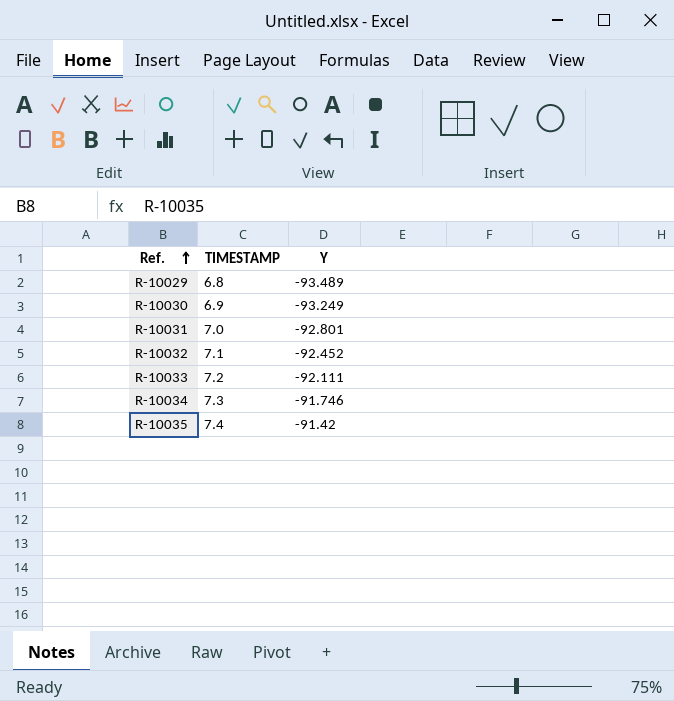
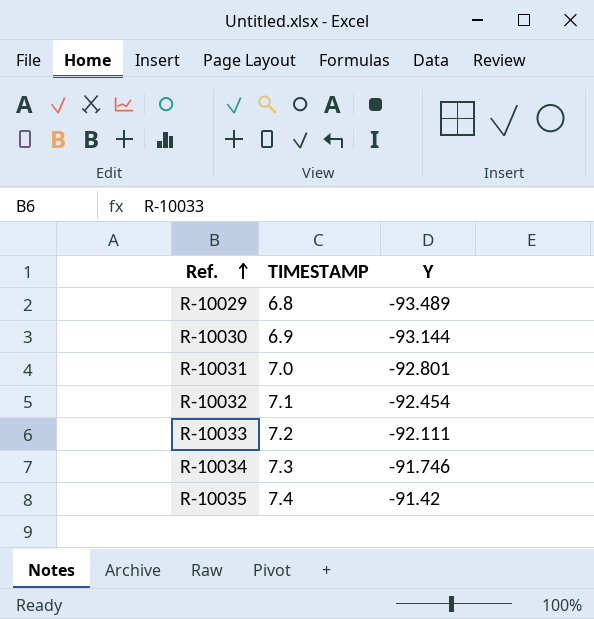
R-10030 | Y: -93.249 -> -93.144
R-10032 | Y: -92.452 -> -92.454

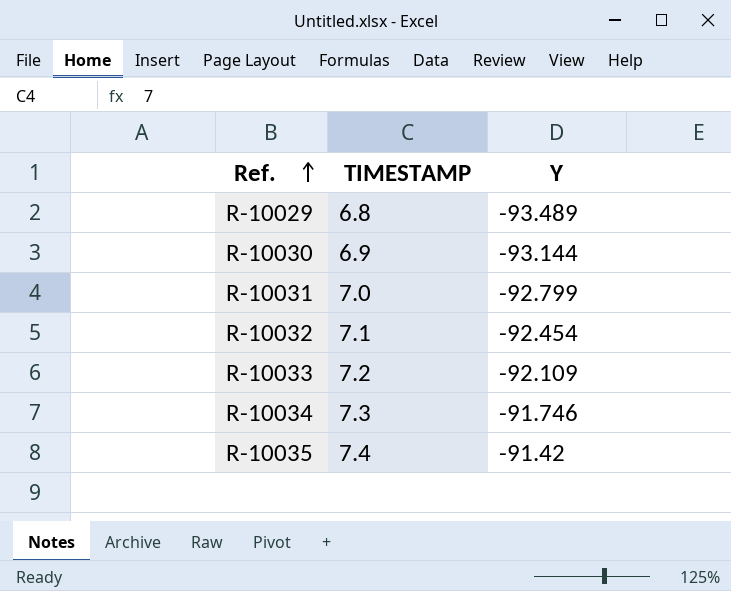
R-10031 | Y: -92.801 -> -92.799
R-10033 | Y: -92.111 -> -92.109

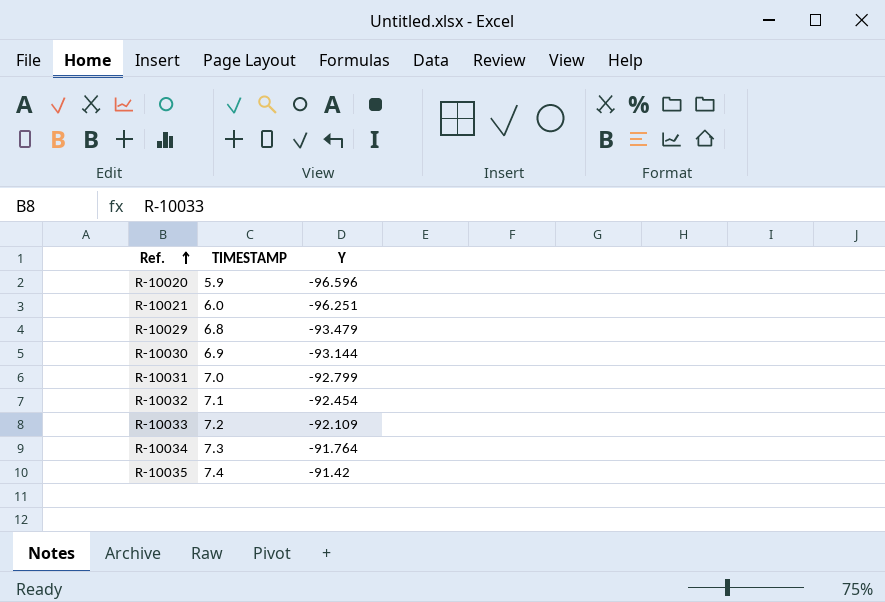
row R-10020: none -> 5.9 | -96.596
row R-10021: none -> 6.0 | -96.251
R-10029 | Y: -93.489 -> -93.479
R-10034 | Y: -91.746 -> -91.764

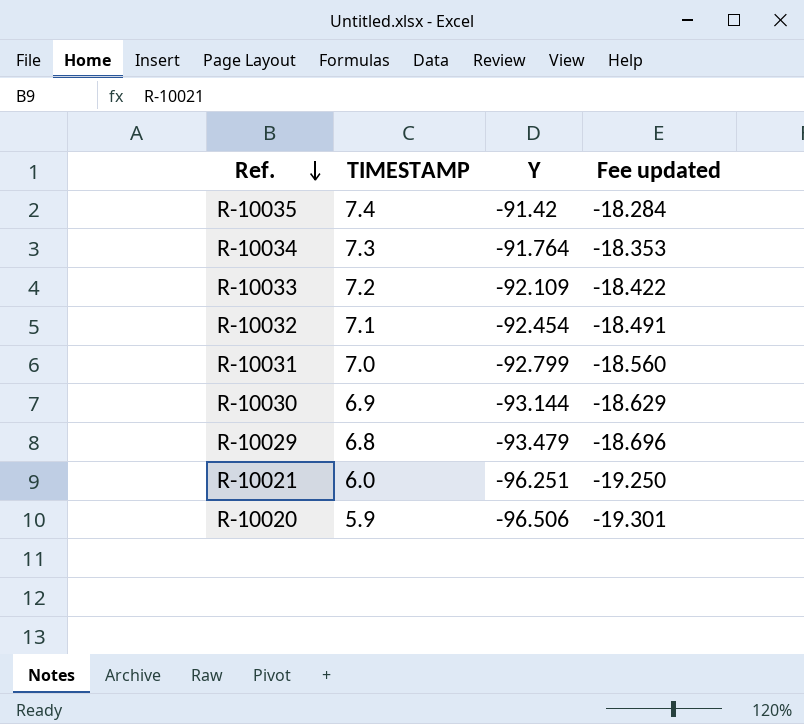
row order: Ref. ascending -> Ref. descending
column Fee updated | formula: none -> [Y] * 0.2
R-10020 | Y: -96.596 -> -96.506

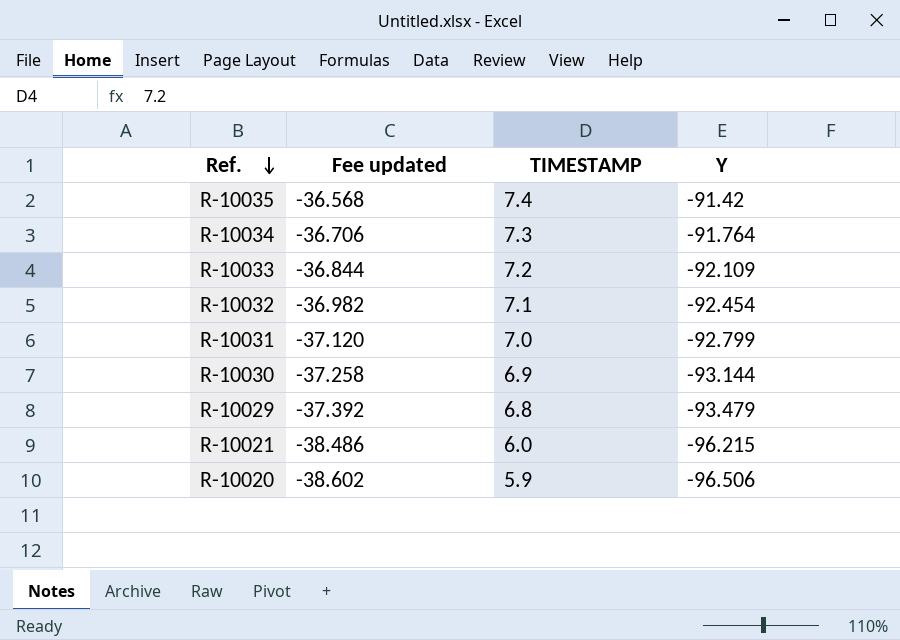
column Fee updated | formula: [Y] * 0.2 -> [Y] * 0.4
column Fee updated | position: 4 -> 2
R-10021 | Y: -96.251 -> -96.215

